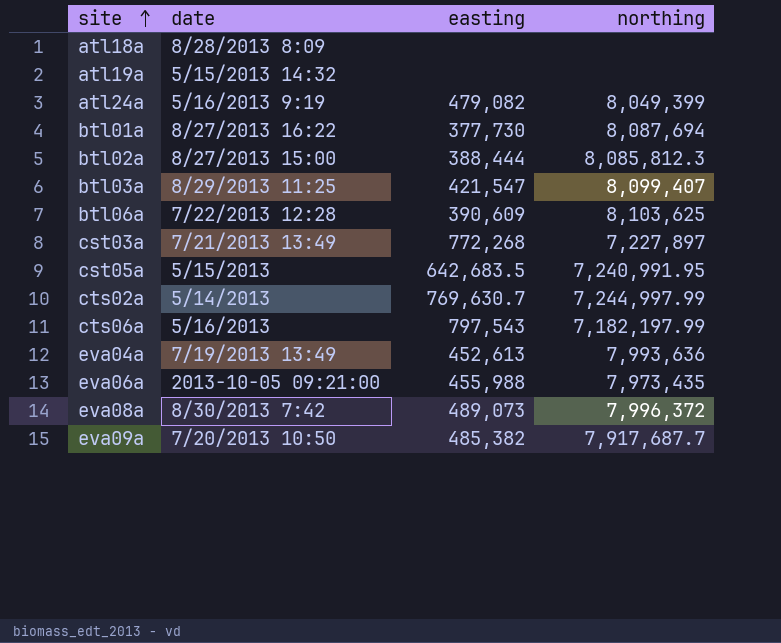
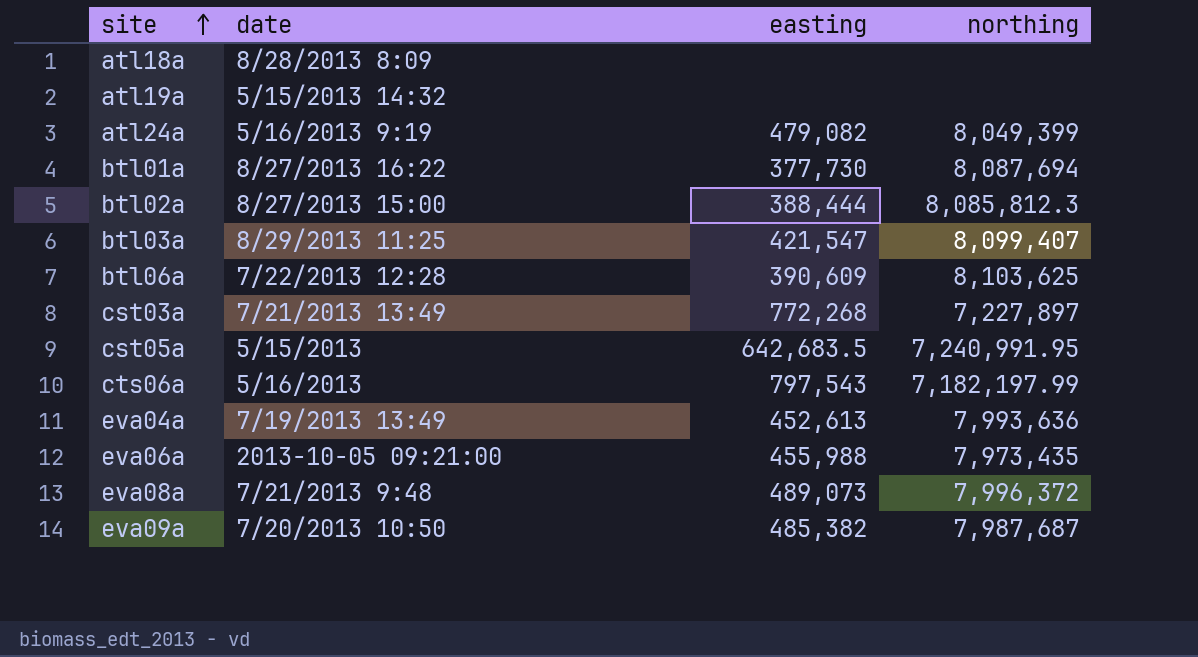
row cts02a: 5/14/2013 | 769,630.7 | 7,244,997.99 -> none
eva08a | date: 8/30/2013 7:42 -> 7/21/2013 9:48
eva09a | northing: 7,917,687.7 -> 7,987,687

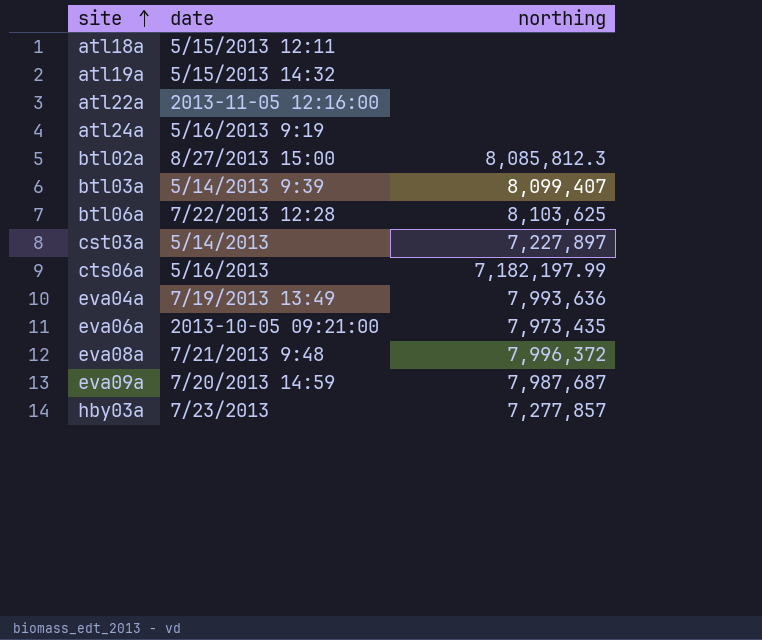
column easting | position: 3 -> none
row btl01a: 8/27/2013 16:22 | 377,730 | 8,087,694 -> none
row cst05a: 5/15/2013 | 642,683.5 | 7,240,991.95 -> none
atl18a | date: 8/28/2013 8:09 -> 5/15/2013 12:11
row atl22a: none -> 2013-11-05 12:16:00 | none
atl24a | northing: 8,049,399 -> none
btl03a | date: 8/29/2013 11:25 -> 5/14/2013 9:39
cst03a | date: 7/21/2013 13:49 -> 5/14/2013
eva09a | date: 7/20/2013 10:50 -> 7/20/2013 14:59
row hby03a: none -> 7/23/2013 | 7,277,857

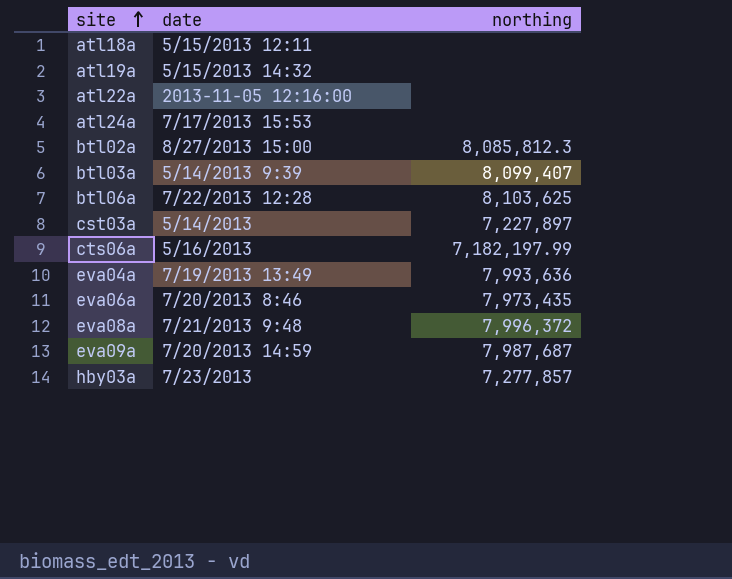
atl24a | date: 5/16/2013 9:19 -> 7/17/2013 15:53
eva06a | date: 2013-10-05 09:21:00 -> 7/20/2013 8:46

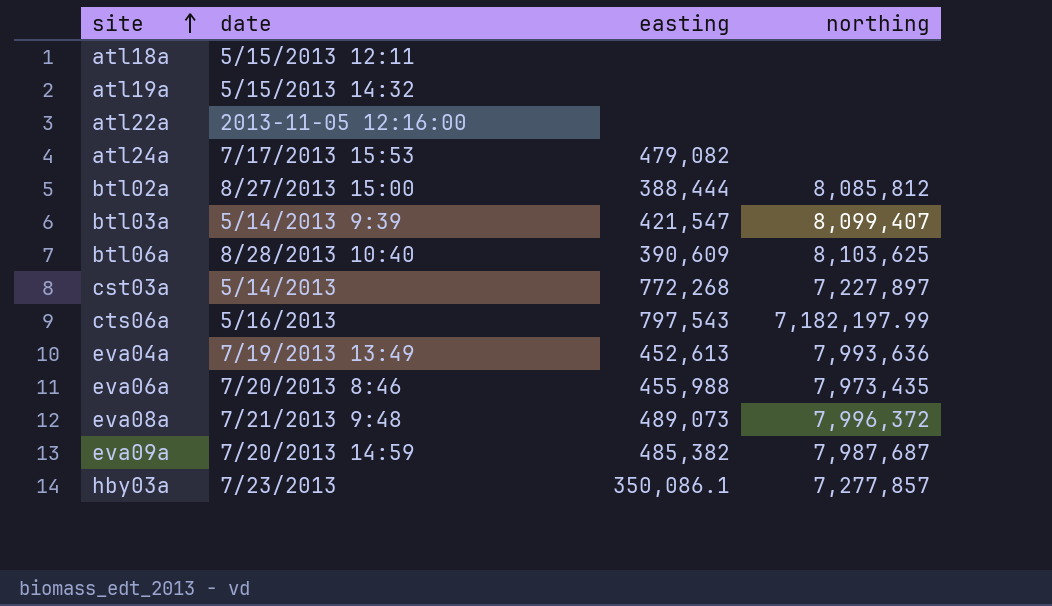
column easting | position: none -> 3
btl02a | northing: 8,085,812.3 -> 8,085,812
btl06a | date: 7/22/2013 12:28 -> 8/28/2013 10:40

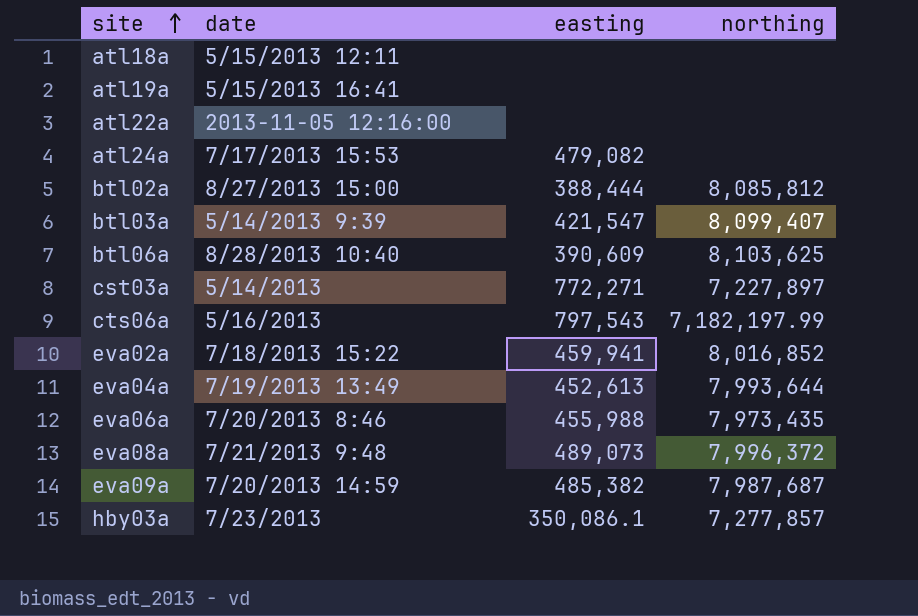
atl19a | date: 5/15/2013 14:32 -> 5/15/2013 16:41
cst03a | easting: 772,268 -> 772,271
row eva02a: none -> 7/18/2013 15:22 | 459,941 | 8,016,852
eva04a | northing: 7,993,636 -> 7,993,644

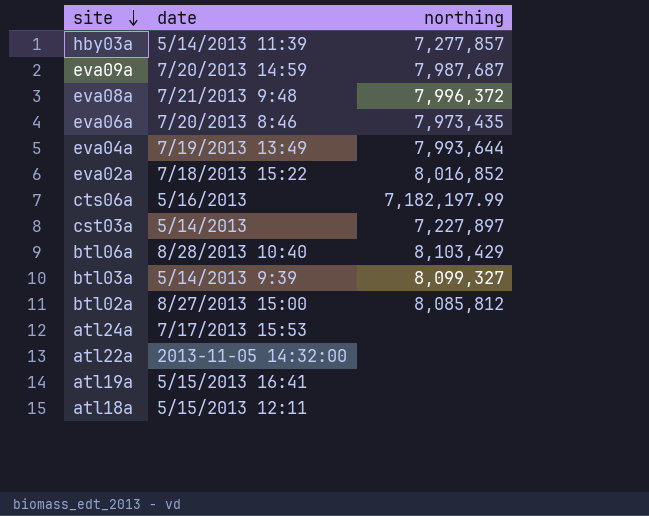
row order: site ascending -> site descending
column easting | position: 3 -> none
hby03a | date: 7/23/2013 -> 5/14/2013 11:39
btl06a | northing: 8,103,625 -> 8,103,429
btl03a | northing: 8,099,407 -> 8,099,327
atl22a | date: 2013-11-05 12:16:00 -> 2013-11-05 14:32:00

